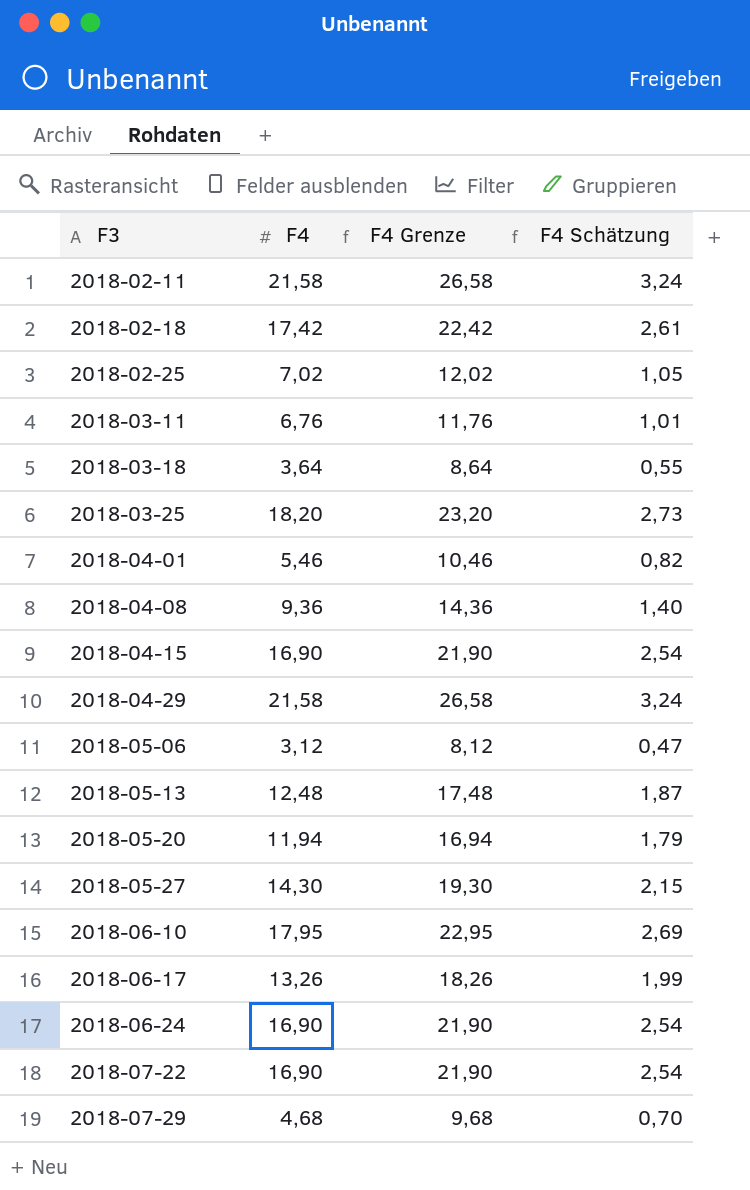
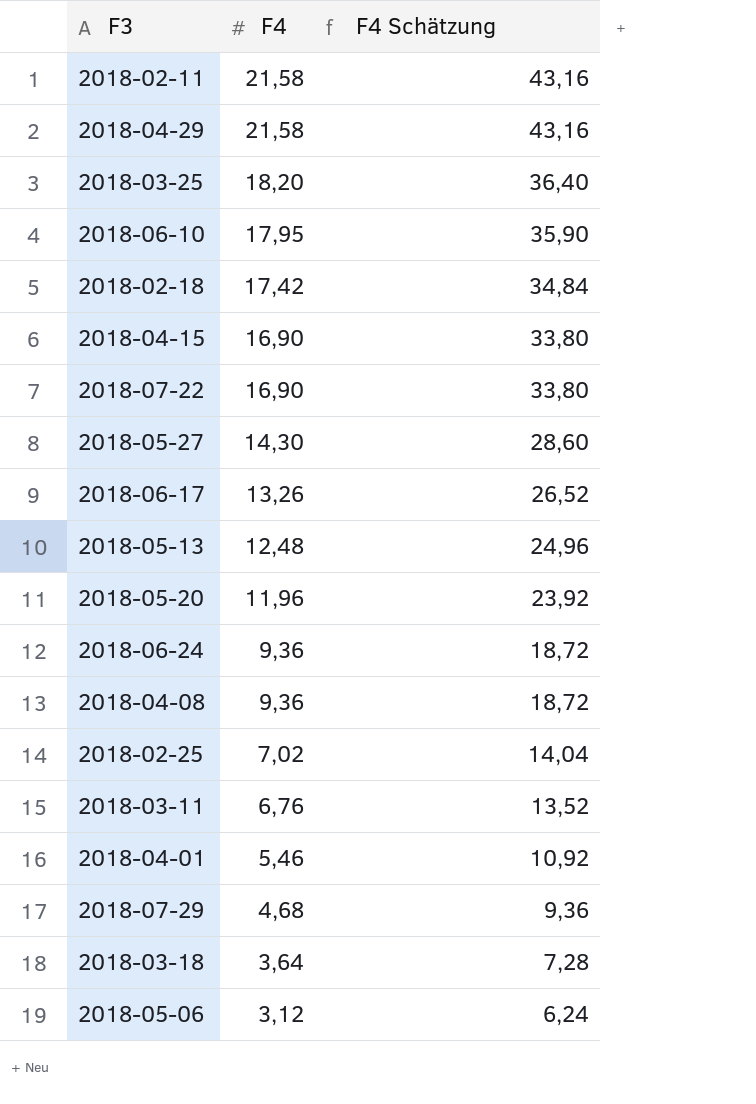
row order: F3 ascending -> F4 descending
column F4 Grenze | formula: [F4] + 5 -> none
column F4 Schätzung | formula: [F4] * 0,15 -> [F4] * 2
2018-05-20 | F4: 11,94 -> 11,96
2018-06-24 | F4: 16,90 -> 9,36

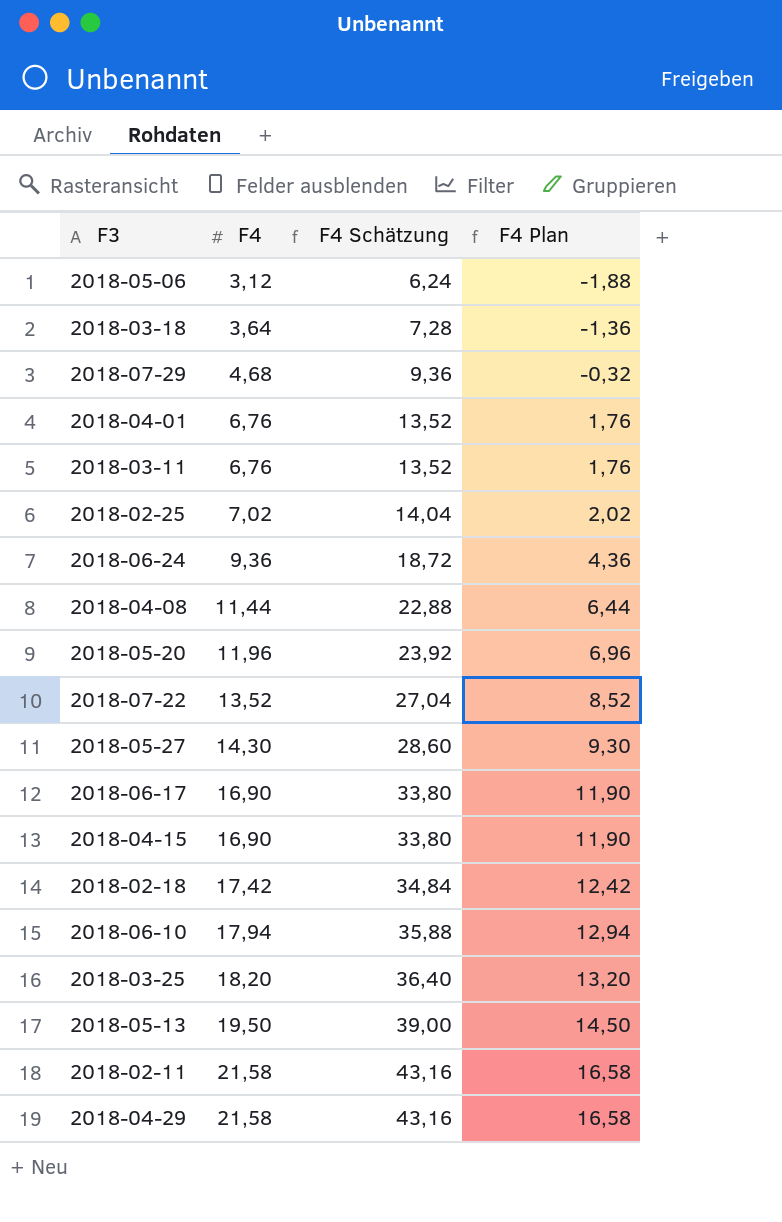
row order: F4 descending -> F4 ascending
column F4 Plan | formula: none -> [F4] - 5
2018-04-01 | F4: 5,46 -> 6,76
2018-04-01 | F4 Schätzung: 10,92 -> 13,52
2018-04-08 | F4: 9,36 -> 11,44
2018-04-08 | F4 Schätzung: 18,72 -> 22,88
2018-07-22 | F4: 16,90 -> 13,52
2018-07-22 | F4 Schätzung: 33,80 -> 27,04
2018-06-17 | F4: 13,26 -> 16,90
2018-06-17 | F4 Schätzung: 26,52 -> 33,80
2018-06-10 | F4: 17,95 -> 17,94
2018-06-10 | F4 Schätzung: 35,90 -> 35,88
2018-05-13 | F4: 12,48 -> 19,50
2018-05-13 | F4 Schätzung: 24,96 -> 39,00

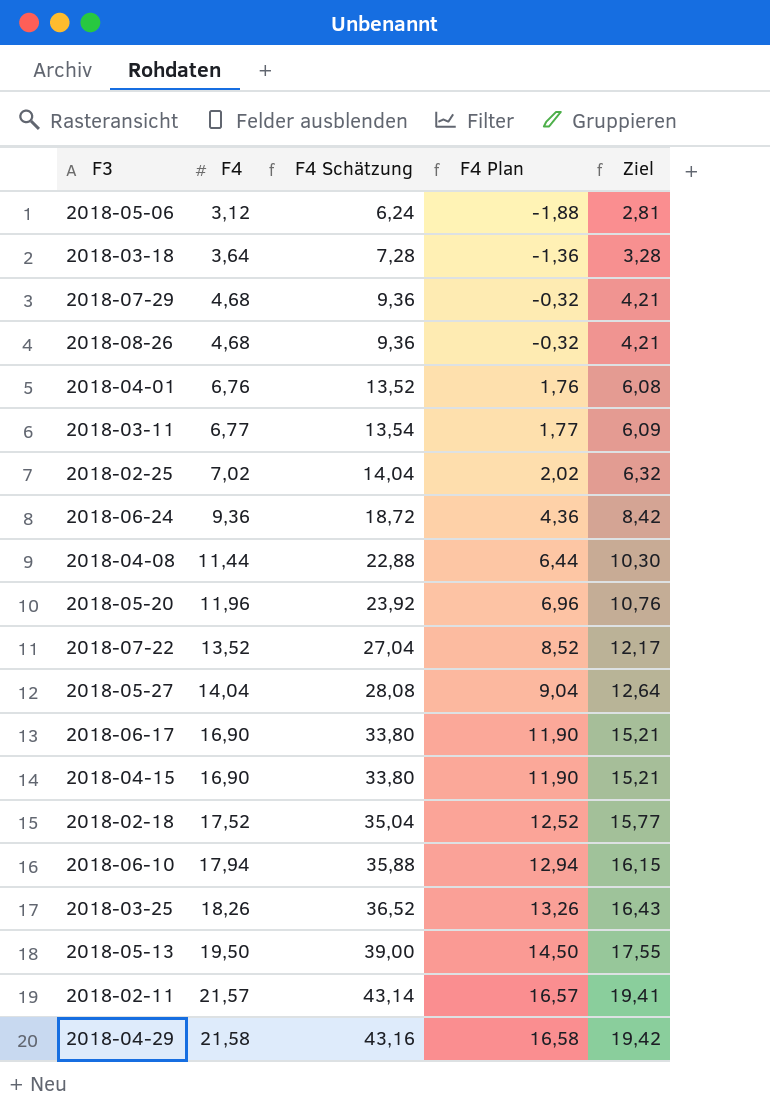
column Ziel | formula: none -> [F4] * 0,9
row 2018-08-26: none -> 4,68 | 9,36 | -0,32 | 4,21
2018-03-11 | F4: 6,76 -> 6,77
2018-03-11 | F4 Schätzung: 13,52 -> 13,54
2018-03-11 | F4 Plan: 1,76 -> 1,77
2018-05-27 | F4: 14,30 -> 14,04
2018-05-27 | F4 Schätzung: 28,60 -> 28,08
2018-05-27 | F4 Plan: 9,30 -> 9,04
2018-02-18 | F4: 17,42 -> 17,52
2018-02-18 | F4 Schätzung: 34,84 -> 35,04
2018-02-18 | F4 Plan: 12,42 -> 12,52
2018-03-25 | F4: 18,20 -> 18,26
2018-03-25 | F4 Schätzung: 36,40 -> 36,52
2018-03-25 | F4 Plan: 13,20 -> 13,26
2018-02-11 | F4: 21,58 -> 21,57
2018-02-11 | F4 Schätzung: 43,16 -> 43,14
2018-02-11 | F4 Plan: 16,58 -> 16,57

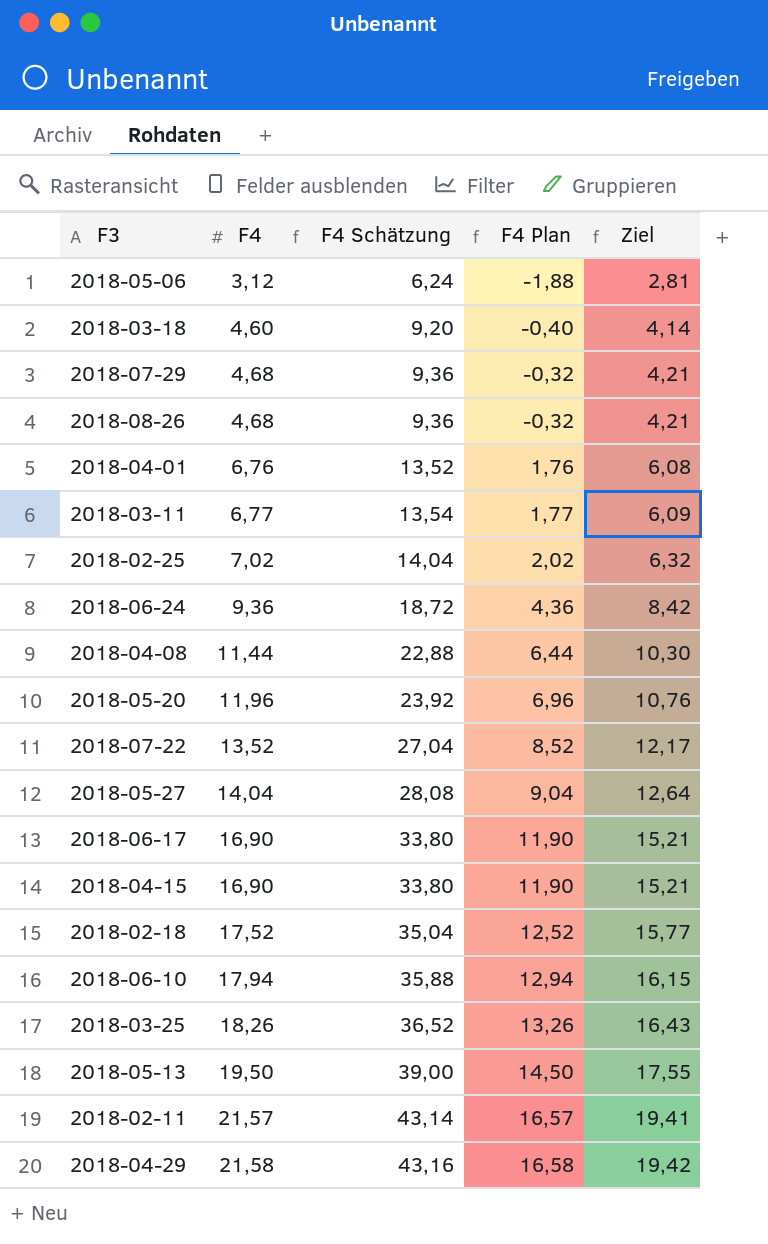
2018-03-18 | F4: 3,64 -> 4,60
2018-03-18 | F4 Schätzung: 7,28 -> 9,20
2018-03-18 | F4 Plan: -1,36 -> -0,40
2018-03-18 | Ziel: 3,28 -> 4,14

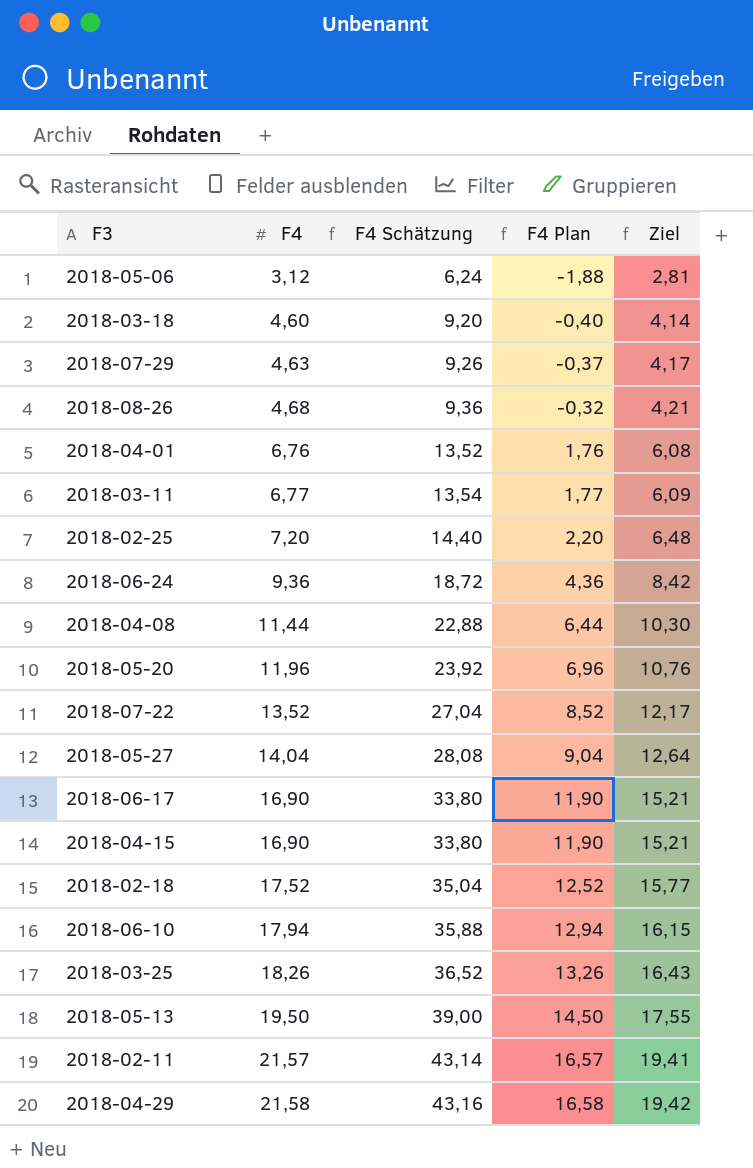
2018-07-29 | F4: 4,68 -> 4,63
2018-07-29 | F4 Schätzung: 9,36 -> 9,26
2018-07-29 | F4 Plan: -0,32 -> -0,37
2018-07-29 | Ziel: 4,21 -> 4,17
2018-02-25 | F4: 7,02 -> 7,20
2018-02-25 | F4 Schätzung: 14,04 -> 14,40
2018-02-25 | F4 Plan: 2,02 -> 2,20
2018-02-25 | Ziel: 6,32 -> 6,48

